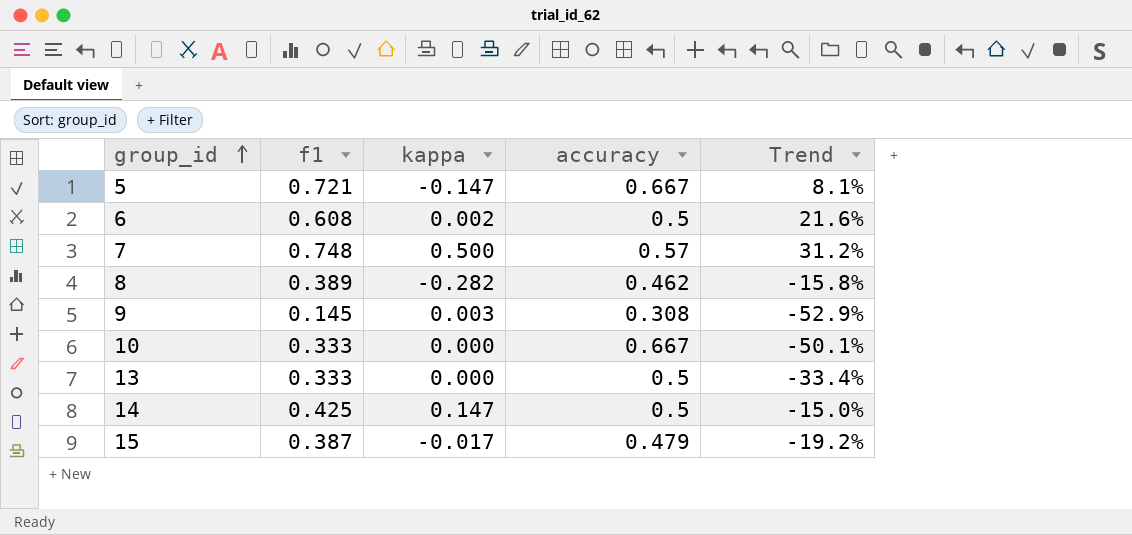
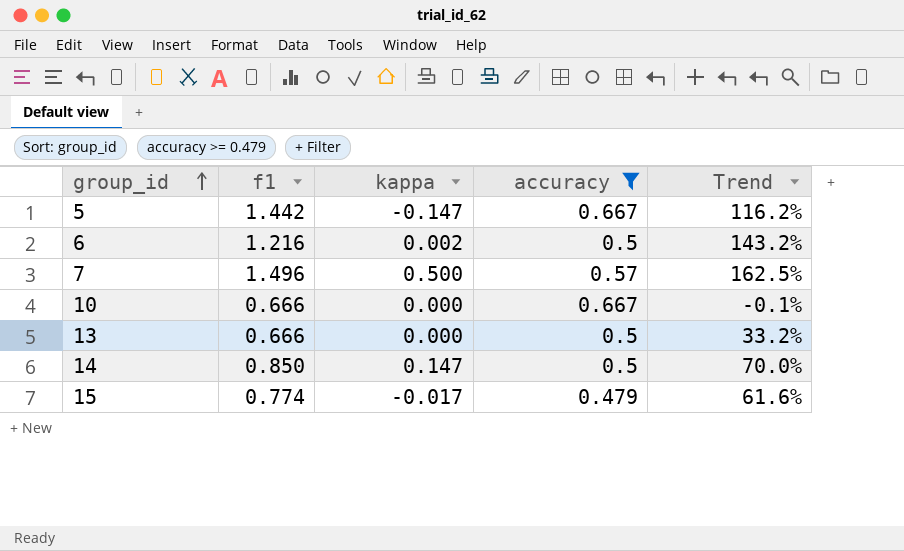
filter: none -> accuracy >= 0.479
5 | f1: 0.721 -> 1.442
5 | Trend: 8.1% -> 116.2%
6 | f1: 0.608 -> 1.216
6 | Trend: 21.6% -> 143.2%
7 | f1: 0.748 -> 1.496
7 | Trend: 31.2% -> 162.5%
10 | f1: 0.333 -> 0.666
10 | Trend: -50.1% -> -0.1%
13 | f1: 0.333 -> 0.666
13 | Trend: -33.4% -> 33.2%
14 | f1: 0.425 -> 0.850
14 | Trend: -15.0% -> 70.0%
15 | f1: 0.387 -> 0.774
15 | Trend: -19.2% -> 61.6%

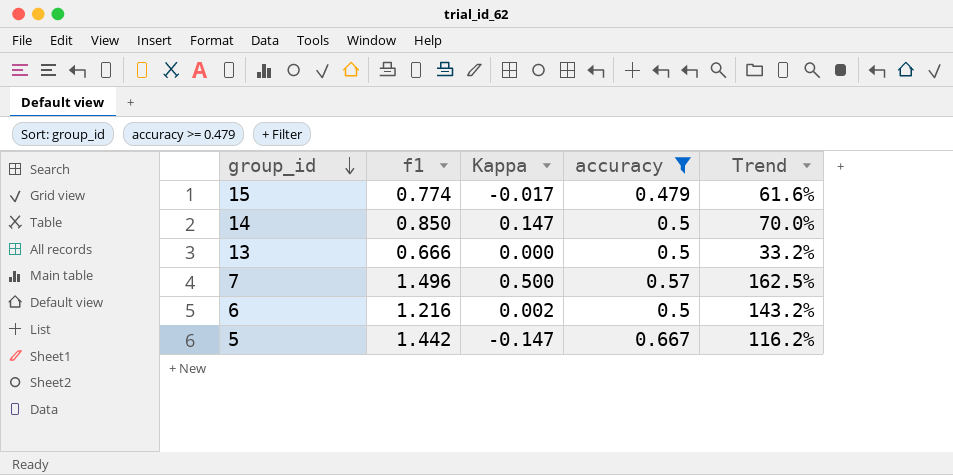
row order: group_id ascending -> group_id descending
column name: kappa -> Kappa
row 10: 0.666 | 0.000 | 0.667 | -0.1% -> none

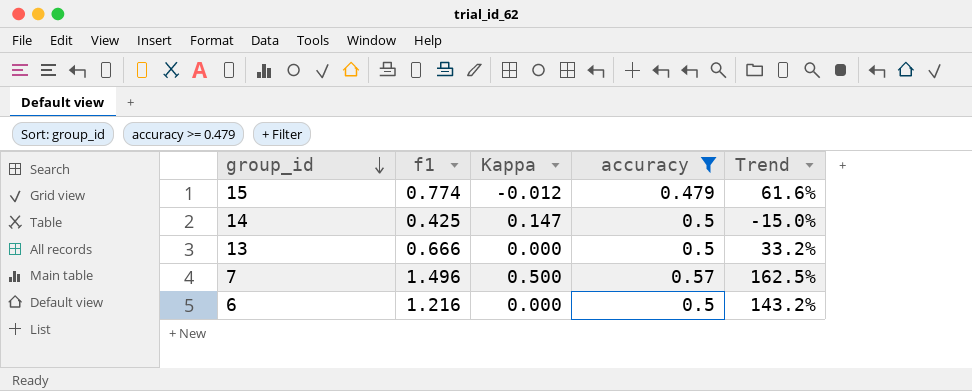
row 5: 1.442 | -0.147 | 0.667 | 116.2% -> none
15 | Kappa: -0.017 -> -0.012
14 | f1: 0.850 -> 0.425
14 | Trend: 70.0% -> -15.0%
6 | Kappa: 0.002 -> 0.000

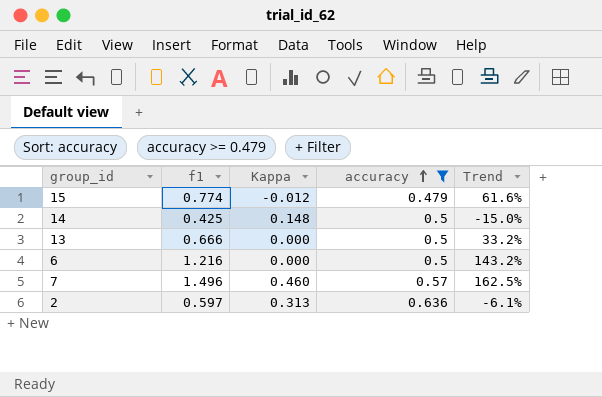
row order: group_id descending -> accuracy ascending
14 | Kappa: 0.147 -> 0.148
7 | Kappa: 0.500 -> 0.460
row 2: none -> 0.597 | 0.313 | 0.636 | -6.1%

